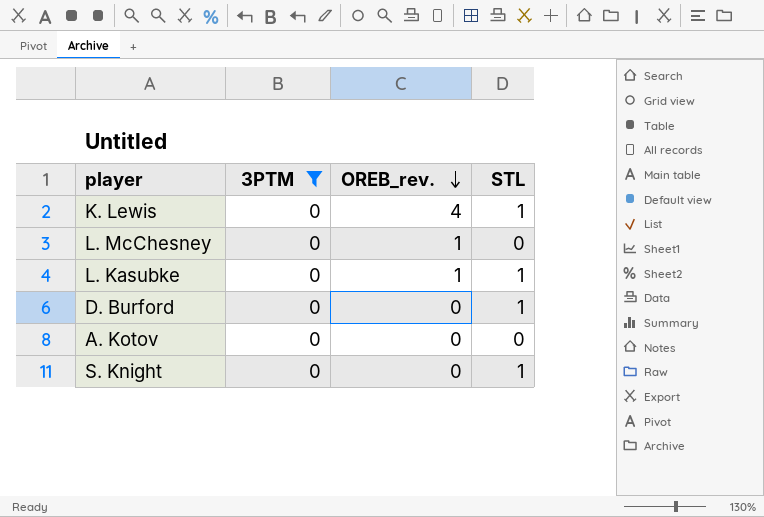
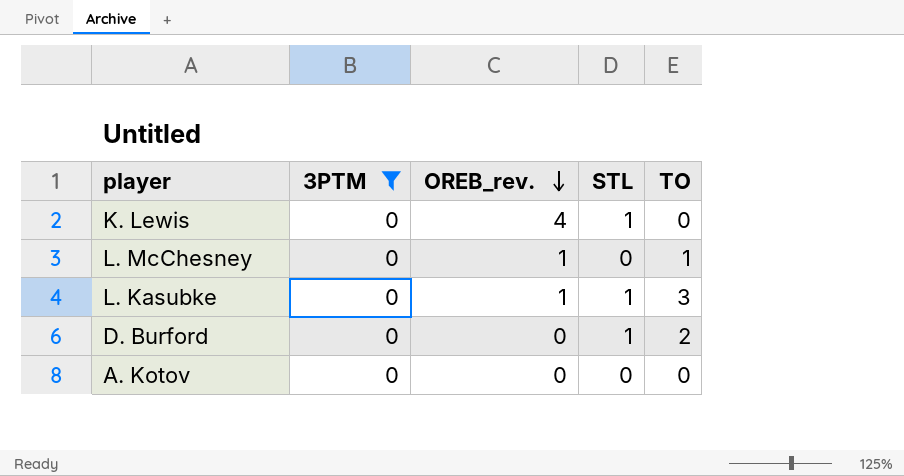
column TO | position: none -> 5
row S. Knight: 0 | 0 | 1 -> none

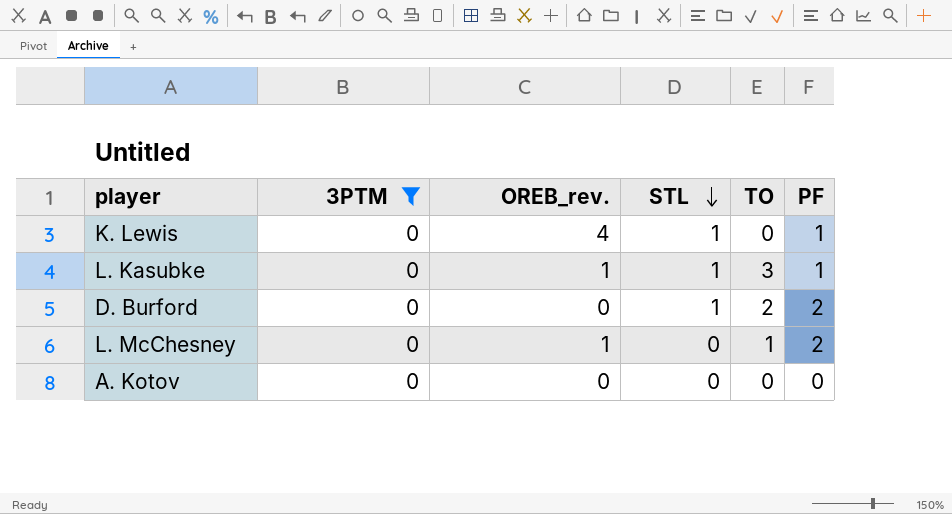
row order: OREB_rev. descending -> STL descending
column PF | position: none -> 6

